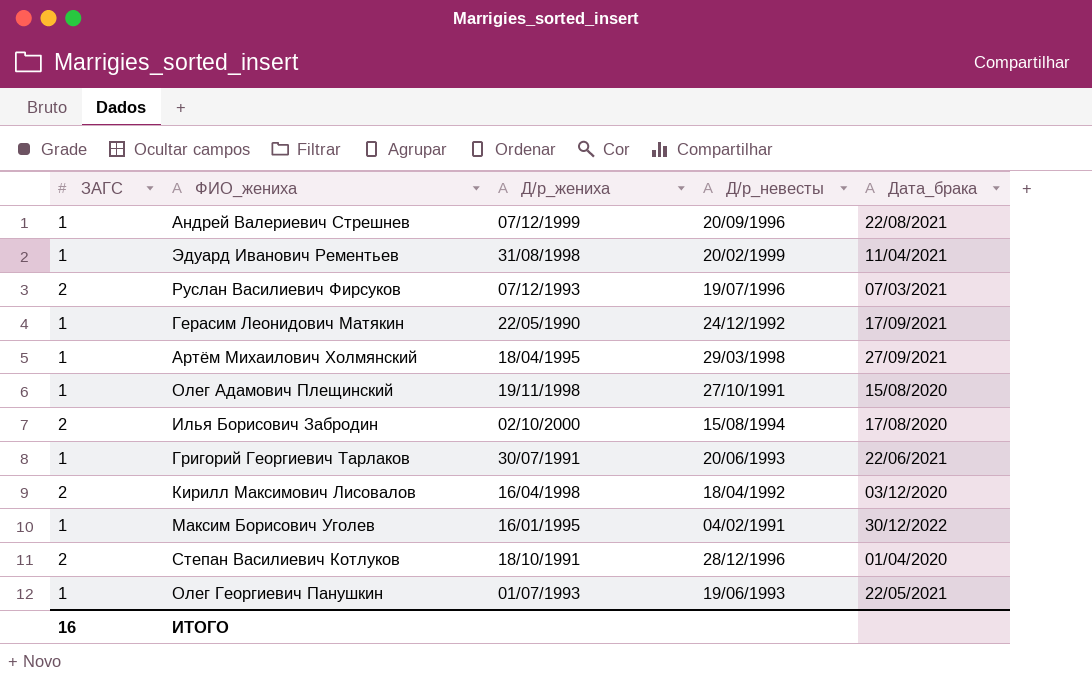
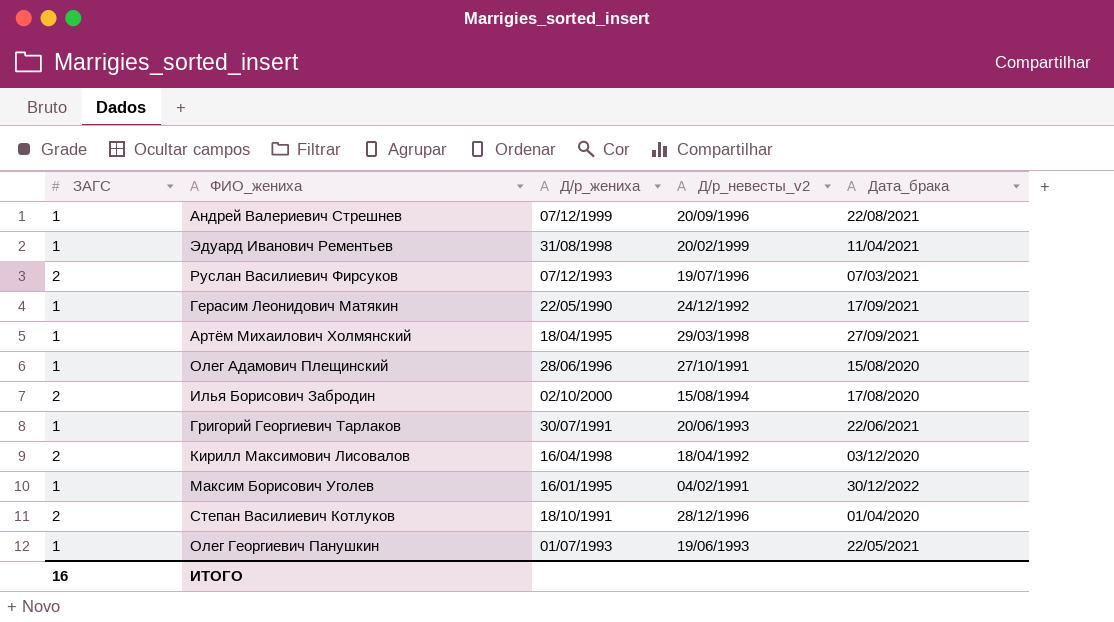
column name: Д/р_невесты -> Д/р_невесты_v2
Олег Адамович Плещинский | Д/р_жениха: 19/11/1998 -> 28/06/1996

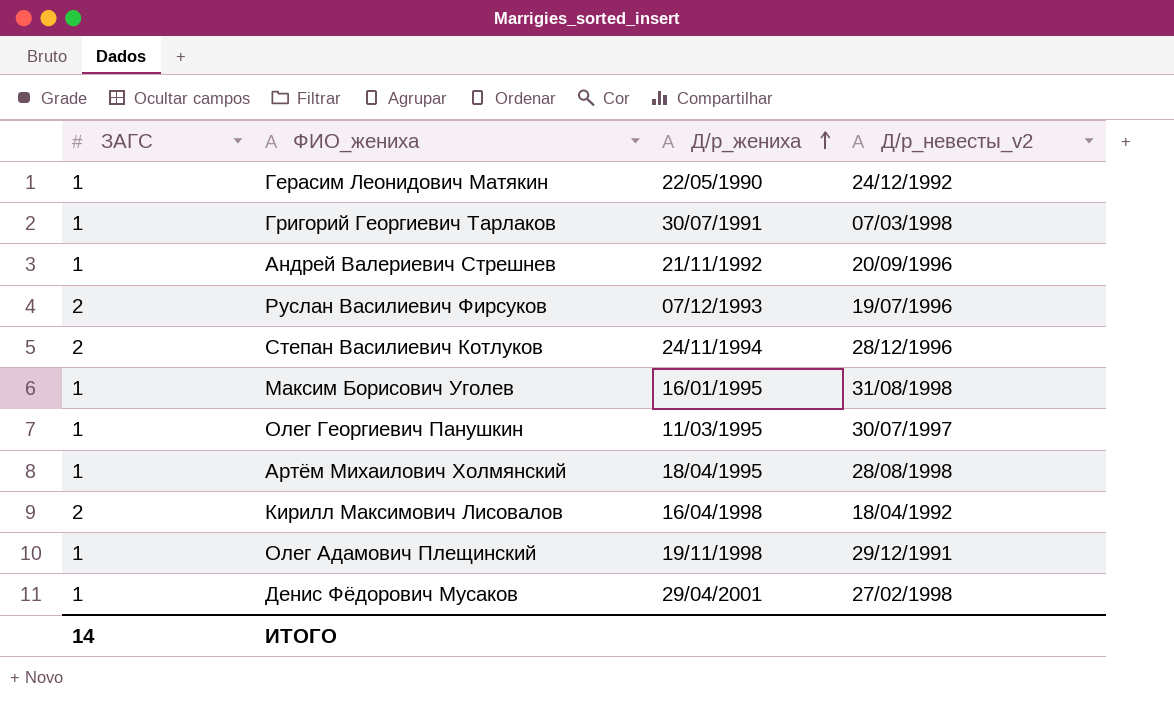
row order: none -> Д/р_жениха ascending
column Дата_брака | position: 5 -> none
row Эдуард Иванович Рементьев: 1 | 31/08/1998 | 20/02/1999 | 11/04/2021 -> none
row Илья Борисович Забродин: 2 | 02/10/2000 | 15/08/1994 | 17/08/2020 -> none
Григорий Георгиевич Тарлаков | Д/р_невесты_v2: 20/06/1993 -> 07/03/1998
Андрей Валериевич Стрешнев | Д/р_жениха: 07/12/1999 -> 21/11/1992
Степан Василиевич Котлуков | Д/р_жениха: 18/10/1991 -> 24/11/1994
Максим Борисович Уголев | Д/р_невесты_v2: 04/02/1991 -> 31/08/1998
Олег Георгиевич Панушкин | Д/р_жениха: 01/07/1993 -> 11/03/1995
Олег Георгиевич Панушкин | Д/р_невесты_v2: 19/06/1993 -> 30/07/1997
Артём Михаилович Холмянский | Д/р_невесты_v2: 29/03/1998 -> 28/08/1998
Олег Адамович Плещинский | Д/р_жениха: 28/06/1996 -> 19/11/1998
Олег Адамович Плещинский | Д/р_невесты_v2: 27/10/1991 -> 29/12/1991
row Денис Фёдорович Мусаков: none -> 1 | 29/04/2001 | 27/02/1998
ИТОГО | ЗАГС: 16 -> 14

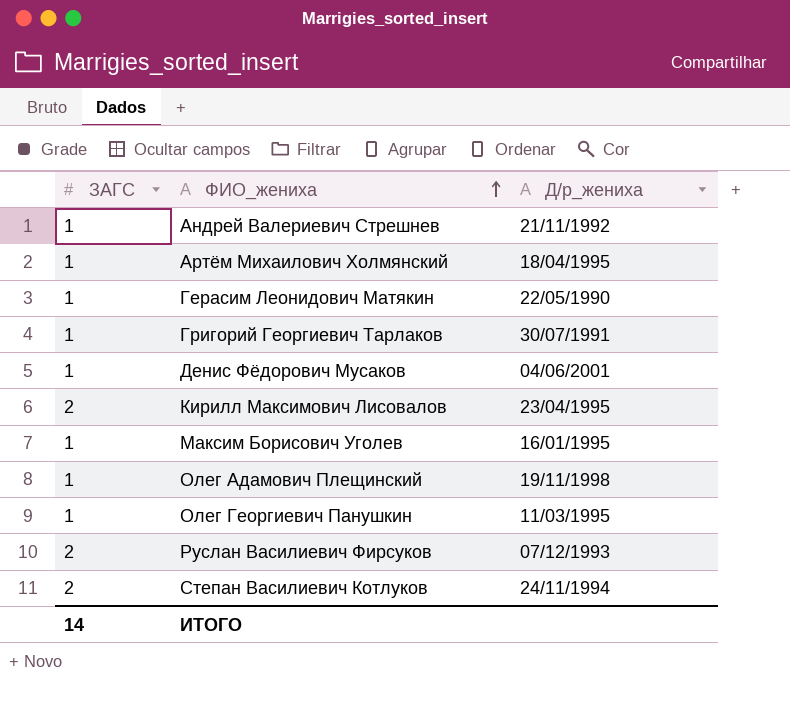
row order: Д/р_жениха ascending -> ФИО_жениха ascending
column Д/р_невесты_v2 | position: 4 -> none
Денис Фёдорович Мусаков | Д/р_жениха: 29/04/2001 -> 04/06/2001
Кирилл Максимович Лисовалов | Д/р_жениха: 16/04/1998 -> 23/04/1995

